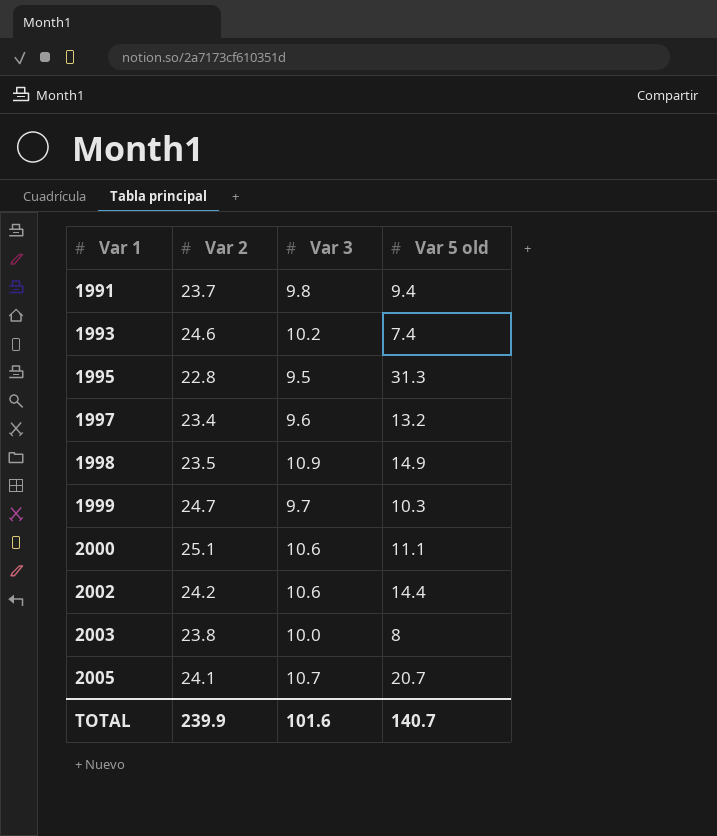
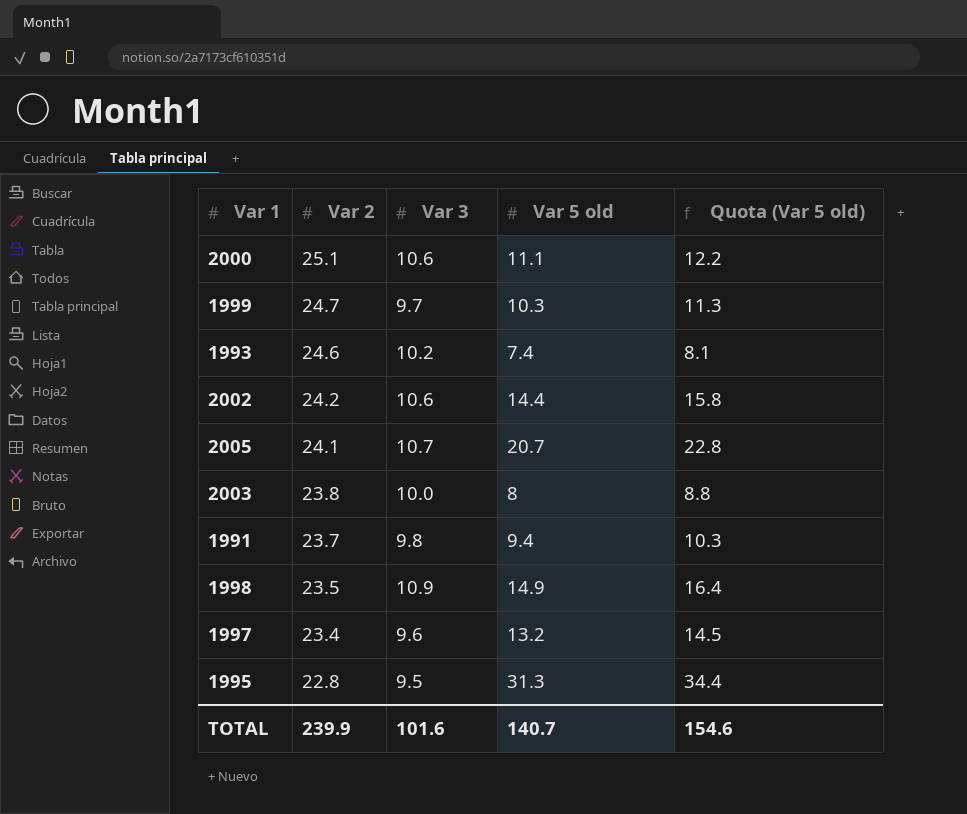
row order: Var 1 ascending -> Var 2 descending
column Quota (Var 5 old) | formula: none -> [Var 5 old] * 1.1

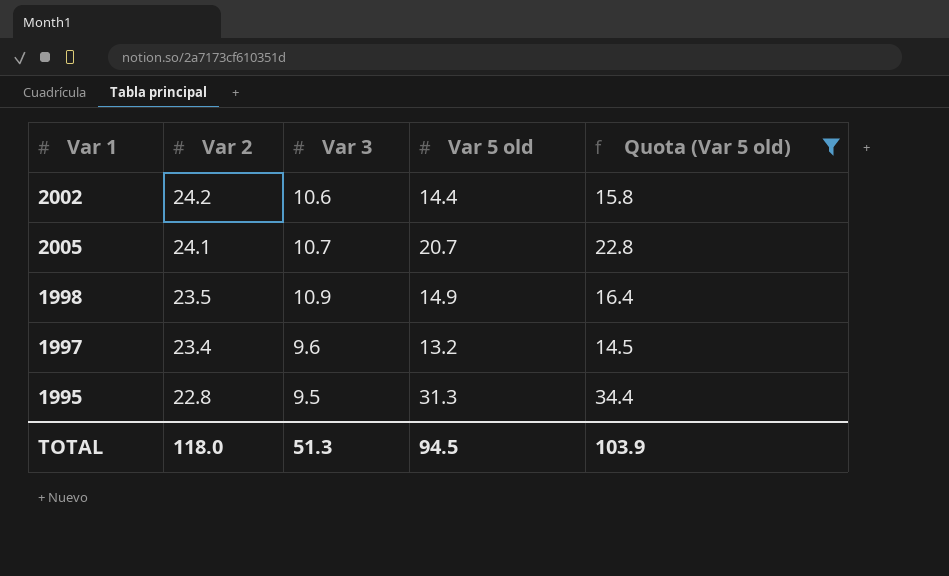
filter: none -> Quota (Var 5 old) >= 14.5
TOTAL | Var 2: 239.9 -> 118.0
TOTAL | Var 3: 101.6 -> 51.3
TOTAL | Var 5 old: 140.7 -> 94.5
TOTAL | Quota (Var 5 old): 154.6 -> 103.9

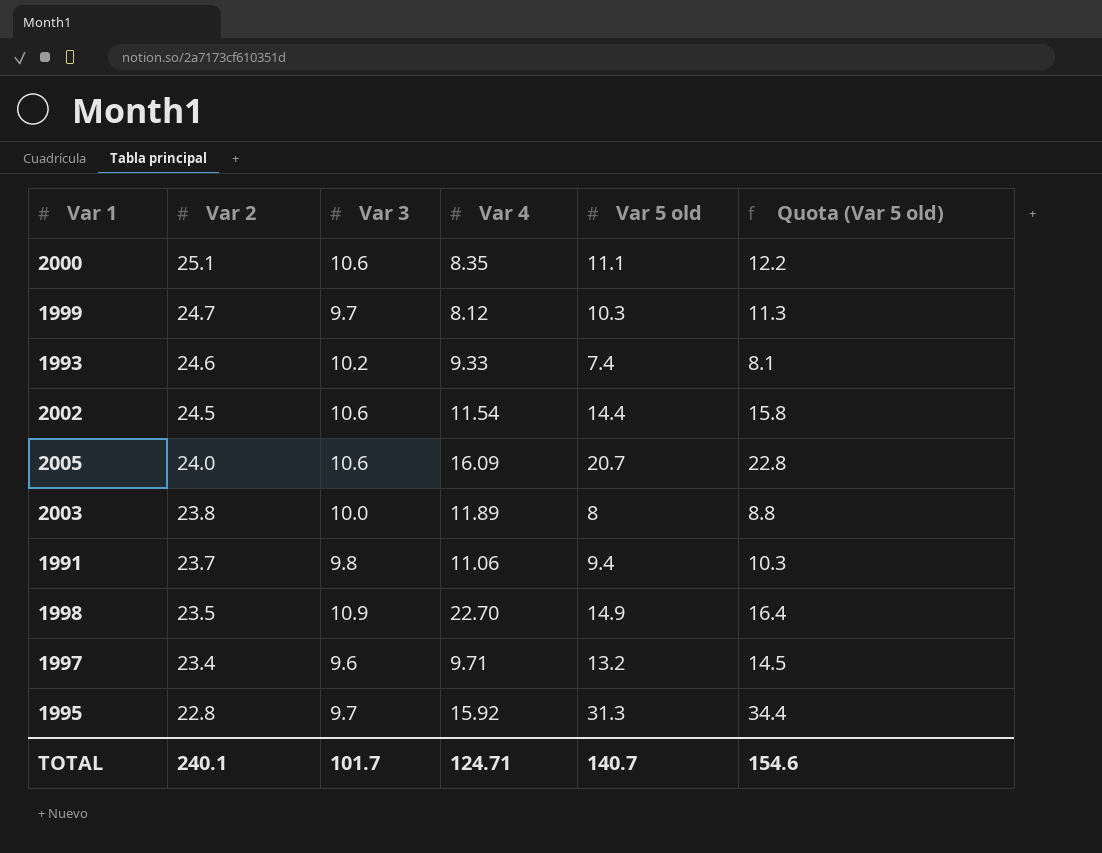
filter: Quota (Var 5 old) >= 14.5 -> none
column Var 4 | position: none -> 4
2002 | Var 2: 24.2 -> 24.5
2005 | Var 2: 24.1 -> 24.0
2005 | Var 3: 10.7 -> 10.6
1995 | Var 3: 9.5 -> 9.7
TOTAL | Var 2: 118.0 -> 240.1
TOTAL | Var 3: 51.3 -> 101.7
TOTAL | Var 5 old: 94.5 -> 140.7
TOTAL | Quota (Var 5 old): 103.9 -> 154.6

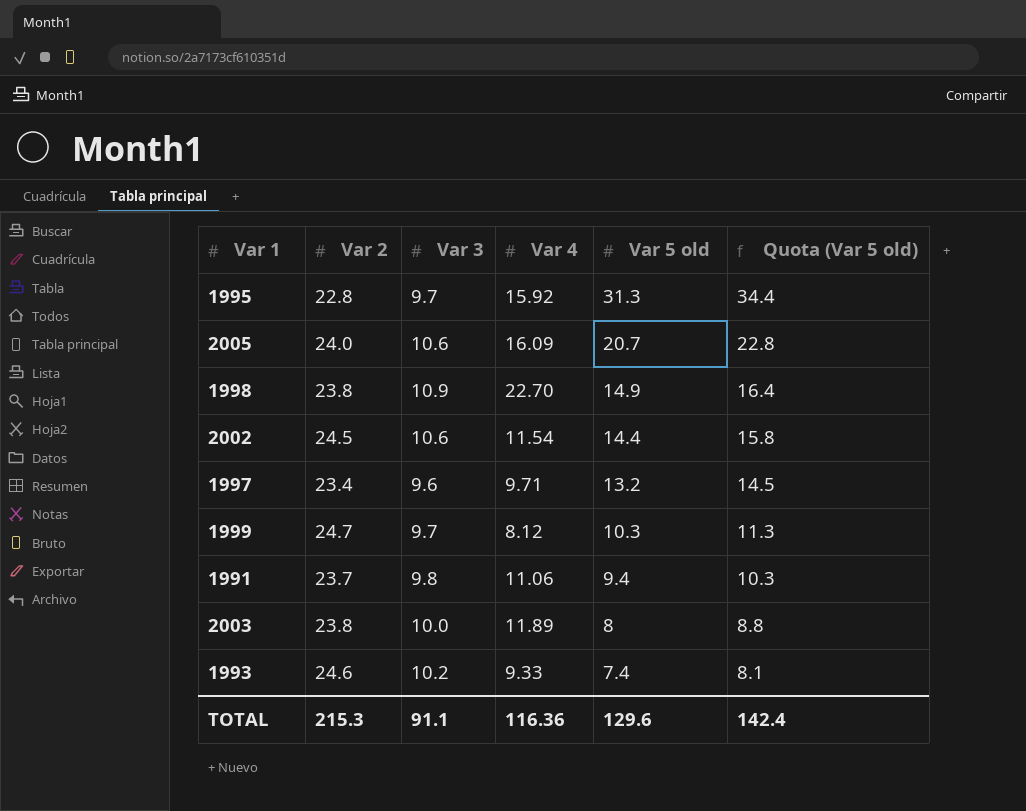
row order: Var 2 descending -> Var 5 old descending
row 2000: 25.1 | 10.6 | 8.35 | 11.1 | 12.2 -> none
1998 | Var 2: 23.5 -> 23.8
TOTAL | Var 2: 240.1 -> 215.3
TOTAL | Var 3: 101.7 -> 91.1
TOTAL | Var 4: 124.71 -> 116.36
TOTAL | Var 5 old: 140.7 -> 129.6
TOTAL | Quota (Var 5 old): 154.6 -> 142.4

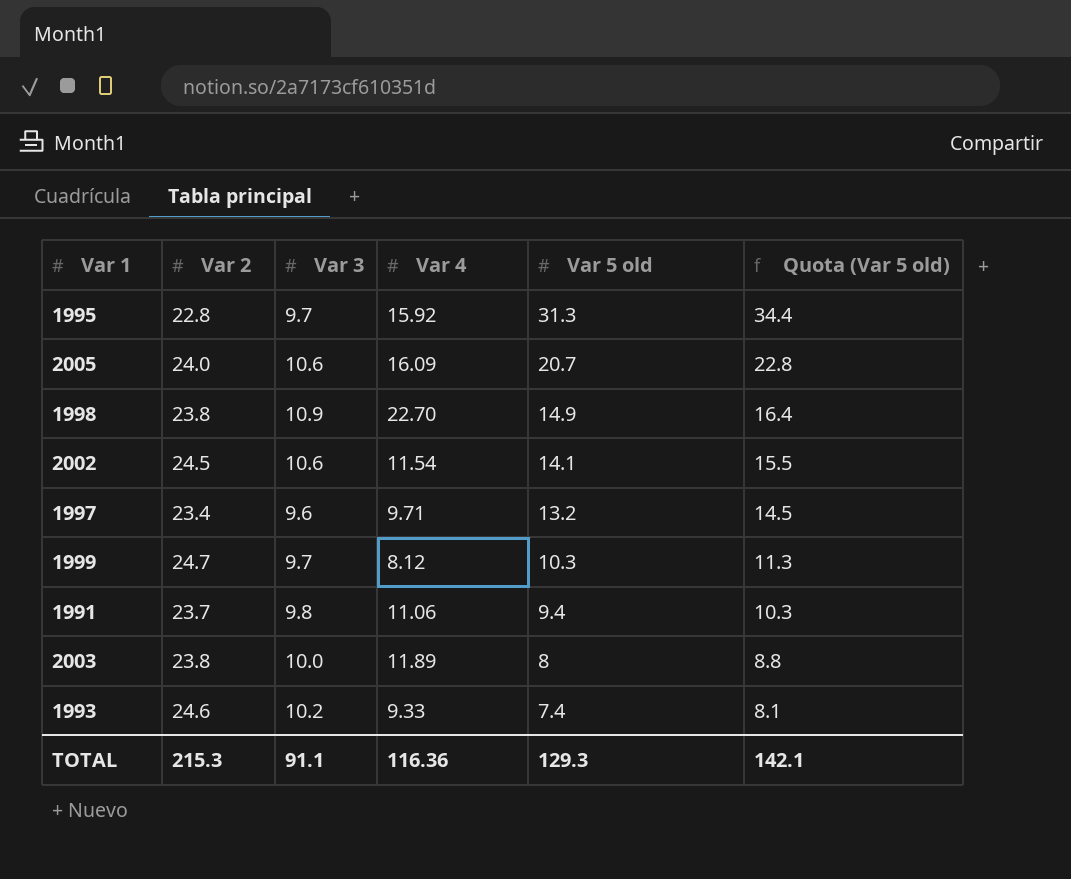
2002 | Var 5 old: 14.4 -> 14.1
2002 | Quota (Var 5 old): 15.8 -> 15.5
TOTAL | Var 5 old: 129.6 -> 129.3
TOTAL | Quota (Var 5 old): 142.4 -> 142.1

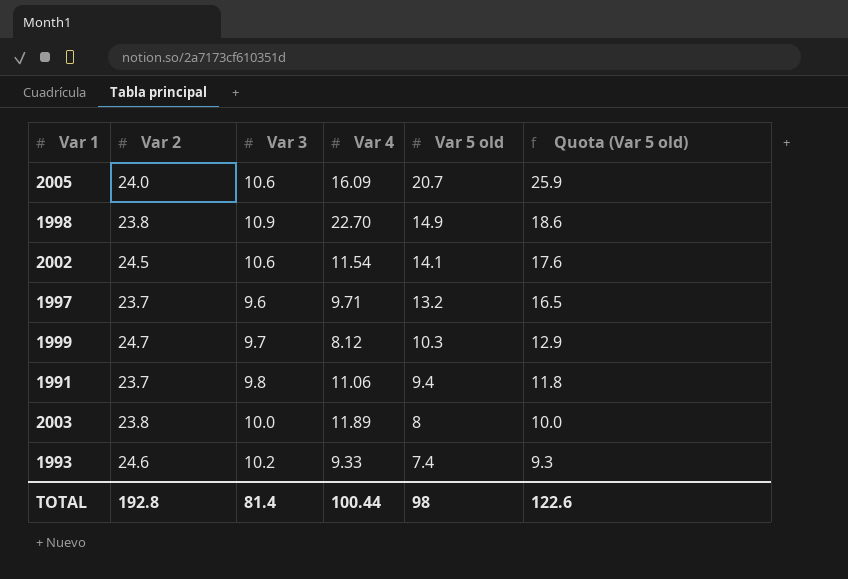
column Quota (Var 5 old) | formula: [Var 5 old] * 1.1 -> [Var 5 old] * 1.25
row 1995: 22.8 | 9.7 | 15.92 | 31.3 | 34.4 -> none
1997 | Var 2: 23.4 -> 23.7
TOTAL | Var 2: 215.3 -> 192.8
TOTAL | Var 3: 91.1 -> 81.4
TOTAL | Var 4: 116.36 -> 100.44
TOTAL | Var 5 old: 129.3 -> 98
TOTAL | Quota (Var 5 old): 142.1 -> 122.6

